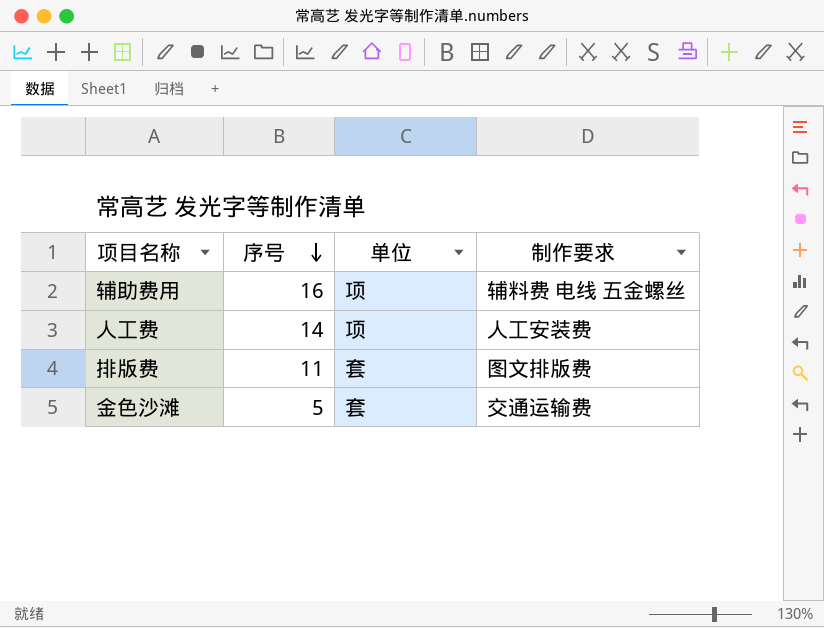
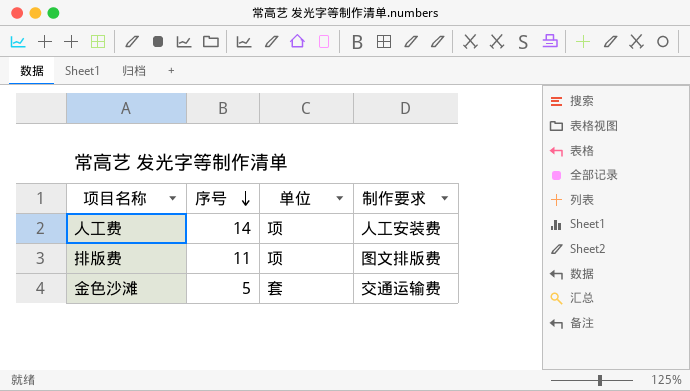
row 辅助费用: 16 | 项 | 辅料费 电线 五金螺丝 -> none
排版费 | 单位: 套 -> 项

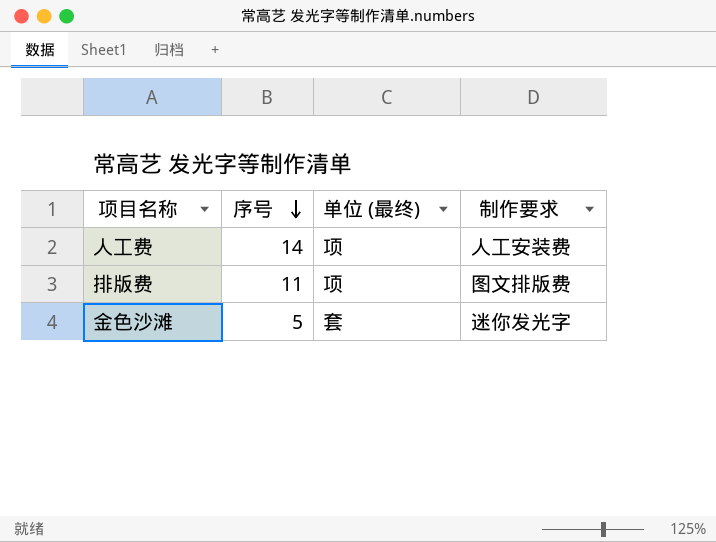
column name: 单位 -> 单位 (最终)
金色沙滩 | 制作要求: 交通运输费 -> 迷你发光字

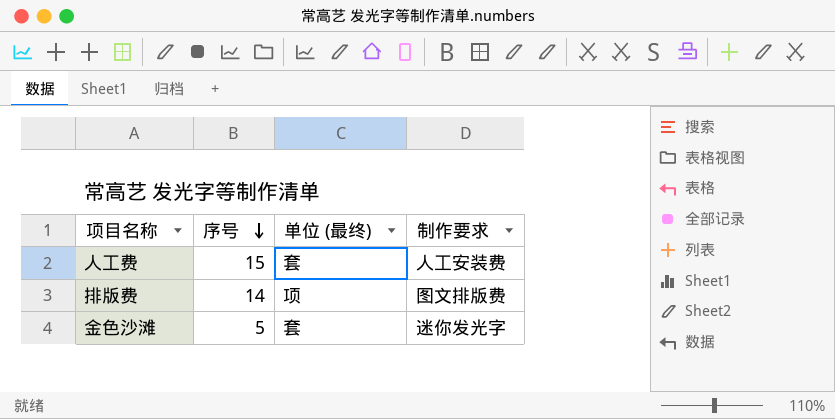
人工费 | 序号: 14 -> 15
人工费 | 单位 (最终): 项 -> 套
排版费 | 序号: 11 -> 14

